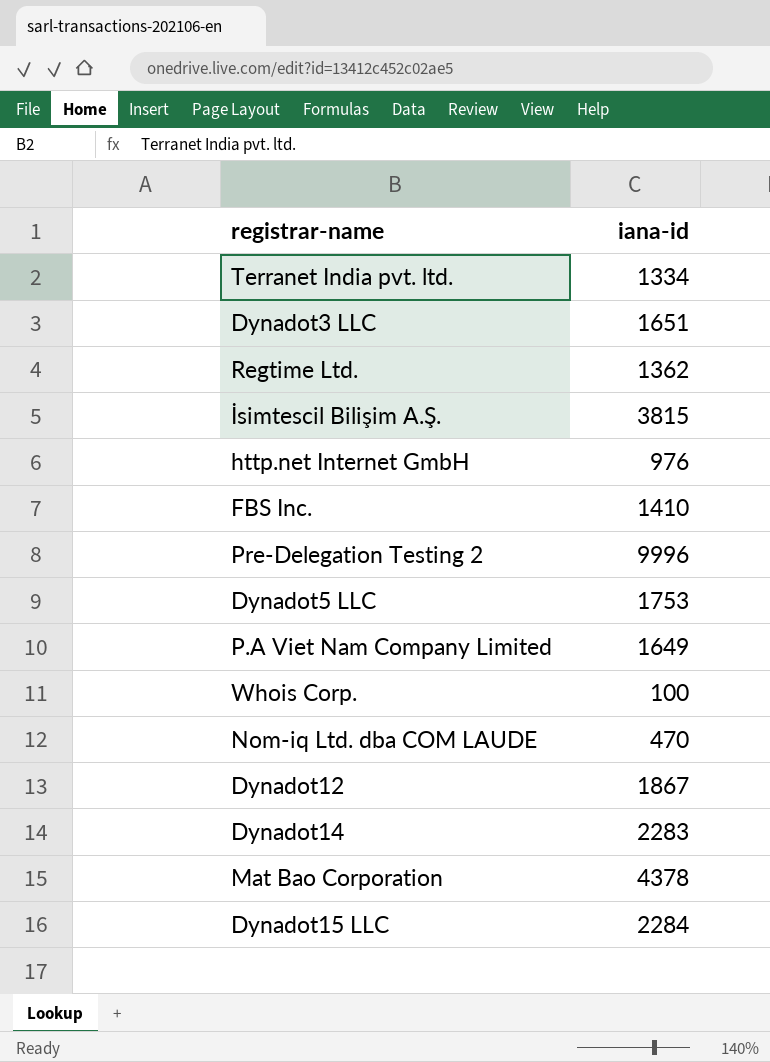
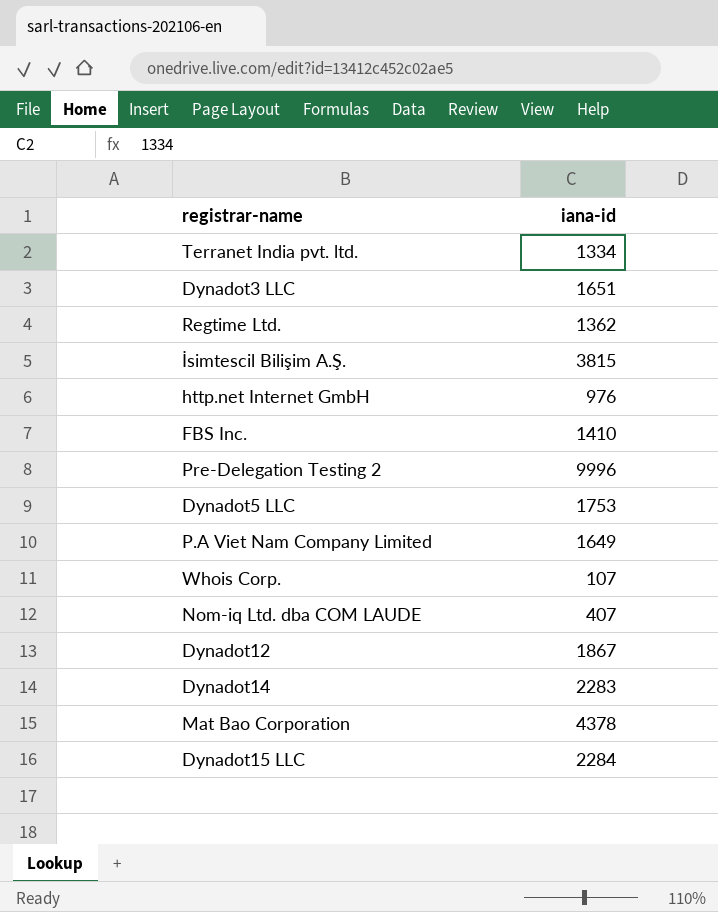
Whois Corp. | iana-id: 100 -> 107
Nom-iq Ltd. dba COM LAUDE | iana-id: 470 -> 407

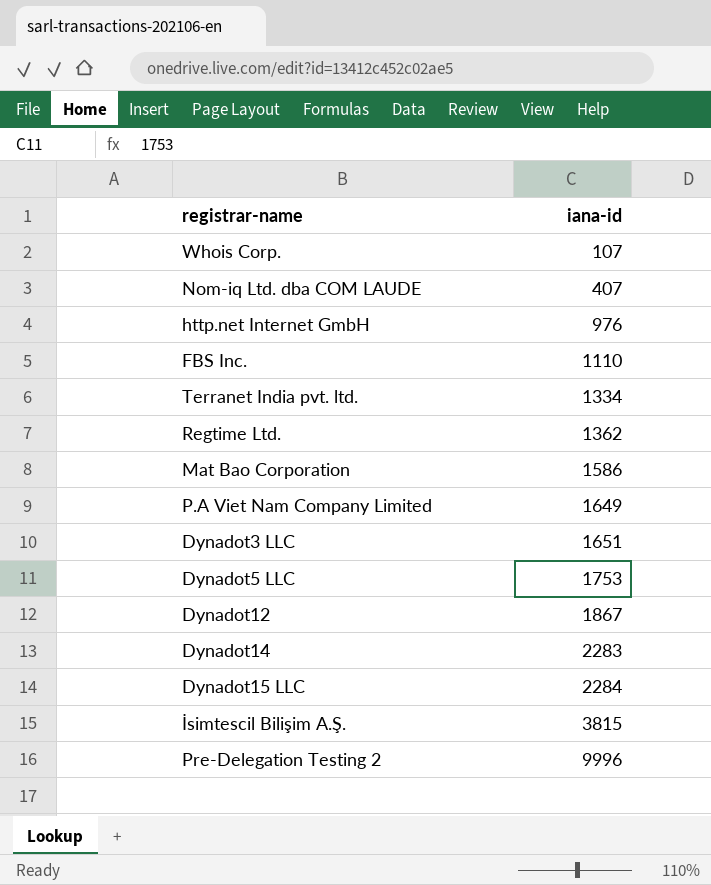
row order: none -> iana-id ascending
FBS Inc. | iana-id: 1410 -> 1110
Mat Bao Corporation | iana-id: 4378 -> 1586

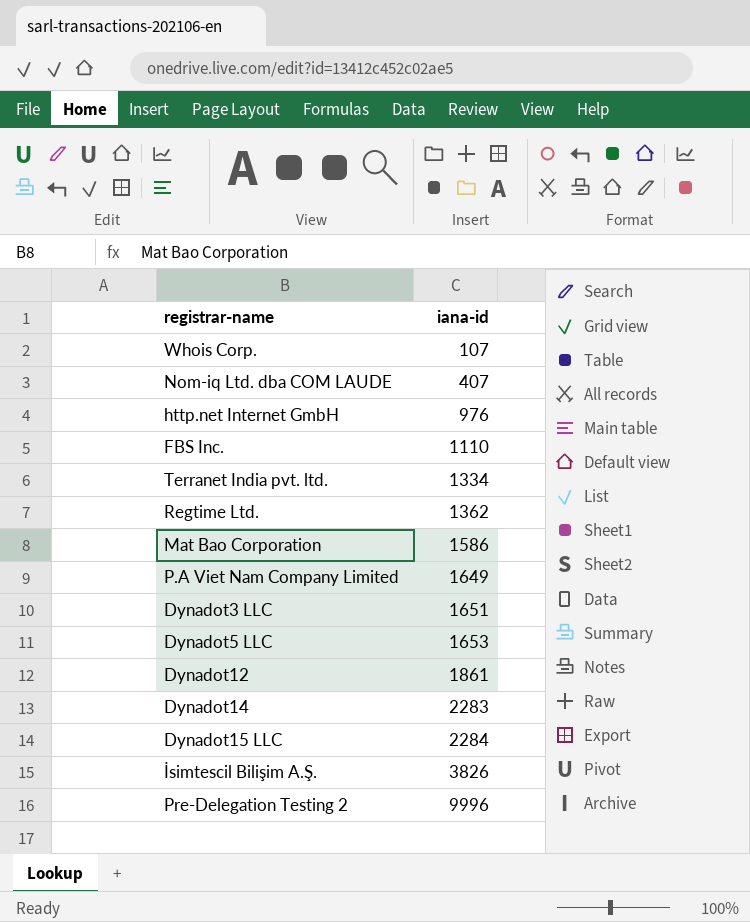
Dynadot5 LLC | iana-id: 1753 -> 1653
Dynadot12 | iana-id: 1867 -> 1861
İsimtescil Bilişim A.Ş. | iana-id: 3815 -> 3826

